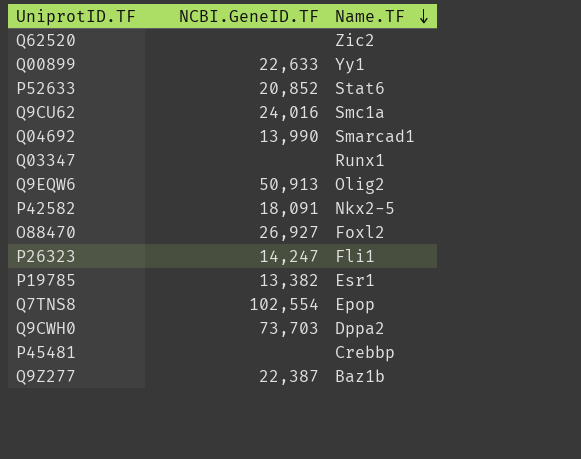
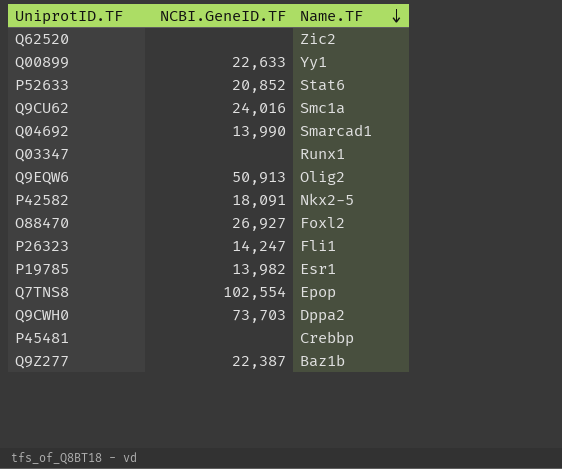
P19785 | NCBI.GeneID.TF: 13,382 -> 13,982

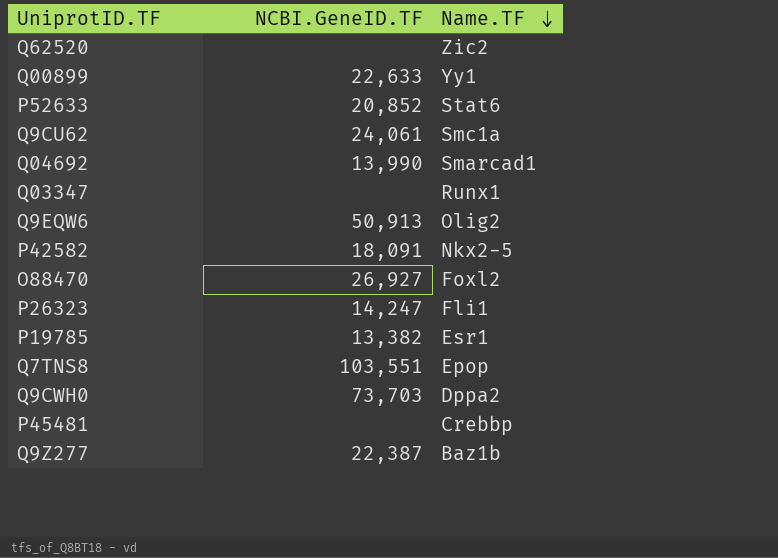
Q9CU62 | NCBI.GeneID.TF: 24,016 -> 24,061
P19785 | NCBI.GeneID.TF: 13,982 -> 13,382
Q7TNS8 | NCBI.GeneID.TF: 102,554 -> 103,551

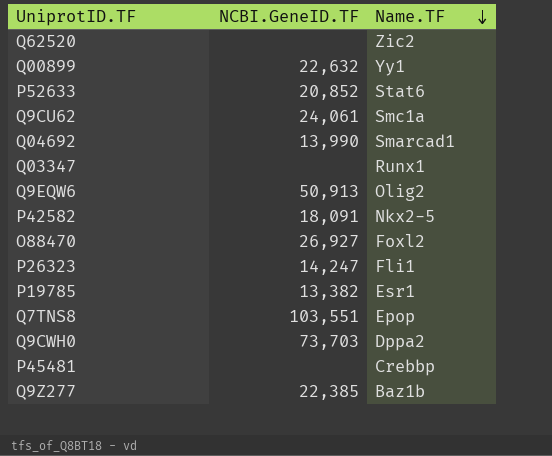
Q00899 | NCBI.GeneID.TF: 22,633 -> 22,632
Q9Z277 | NCBI.GeneID.TF: 22,387 -> 22,385

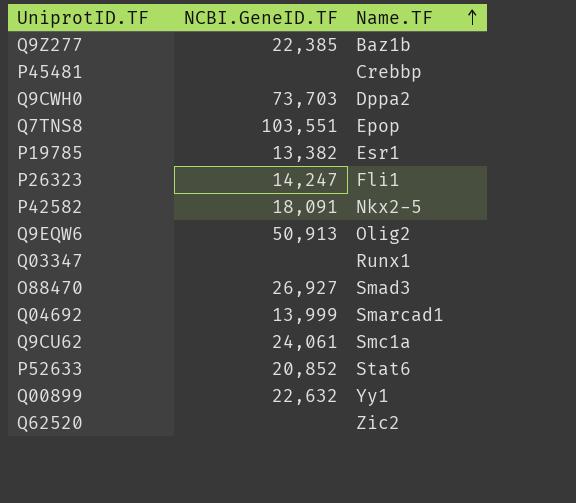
row order: Name.TF descending -> Name.TF ascending
O88470 | Name.TF: Foxl2 -> Smad3
Q04692 | NCBI.GeneID.TF: 13,990 -> 13,999

